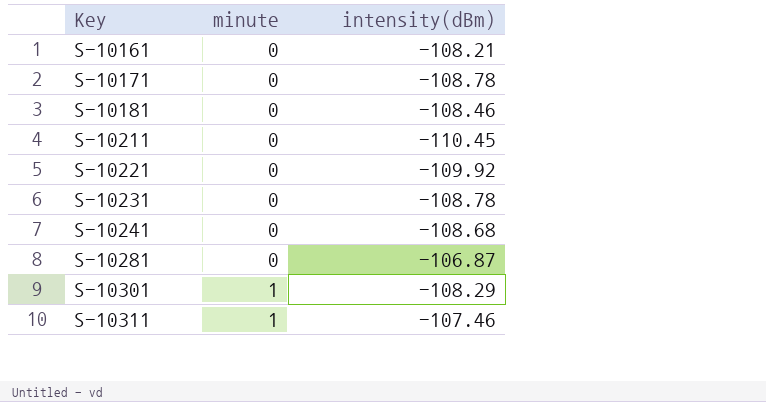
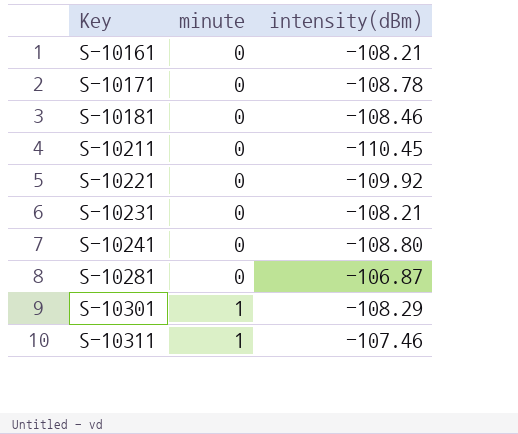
S-10231 | intensity(dBm): -108.78 -> -108.21
S-10241 | intensity(dBm): -108.68 -> -108.80

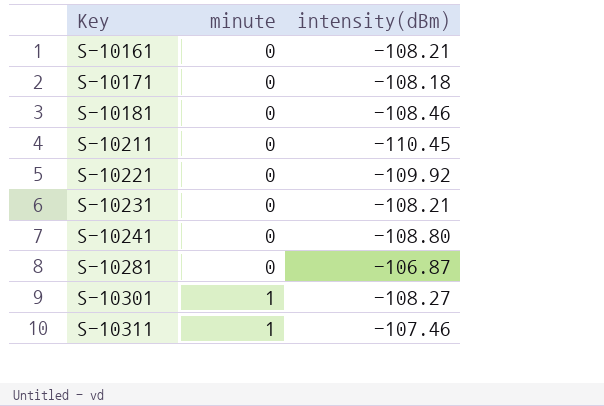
S-10171 | intensity(dBm): -108.78 -> -108.18
S-10301 | intensity(dBm): -108.29 -> -108.27

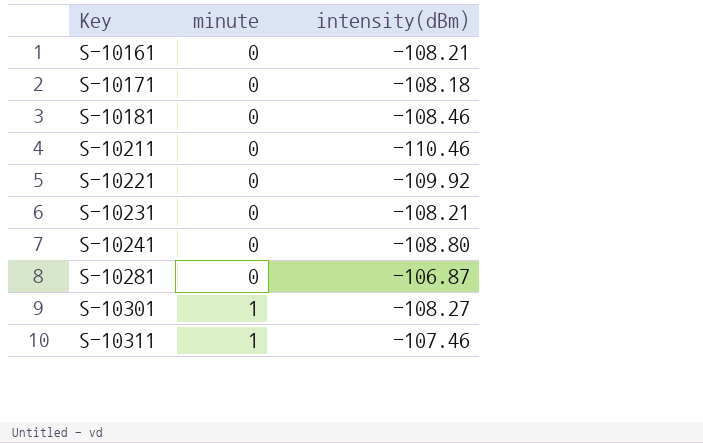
S-10211 | intensity(dBm): -110.45 -> -110.46

